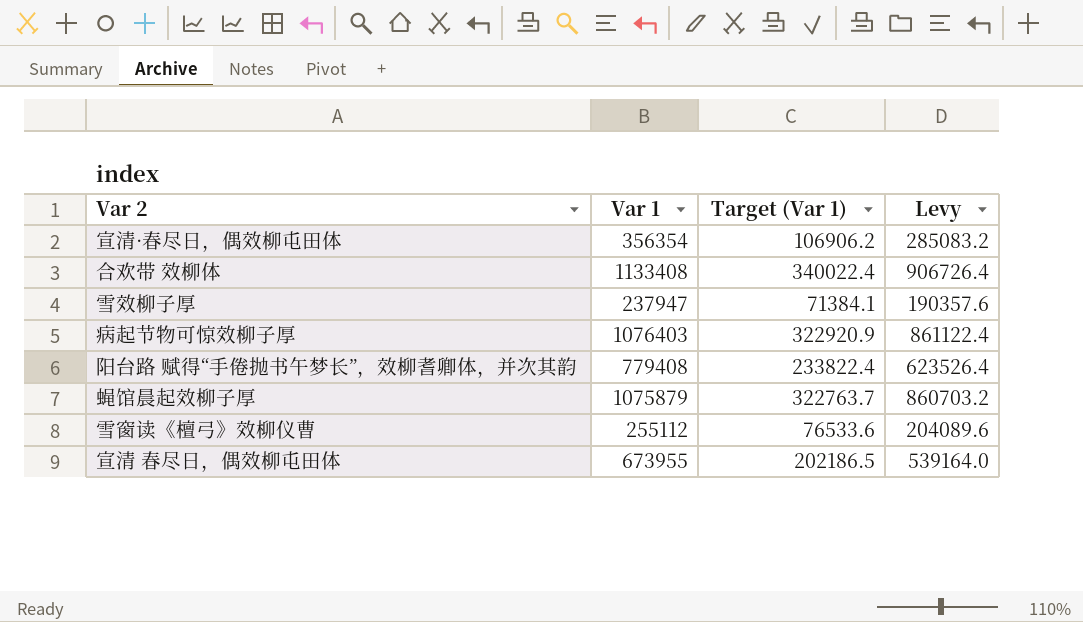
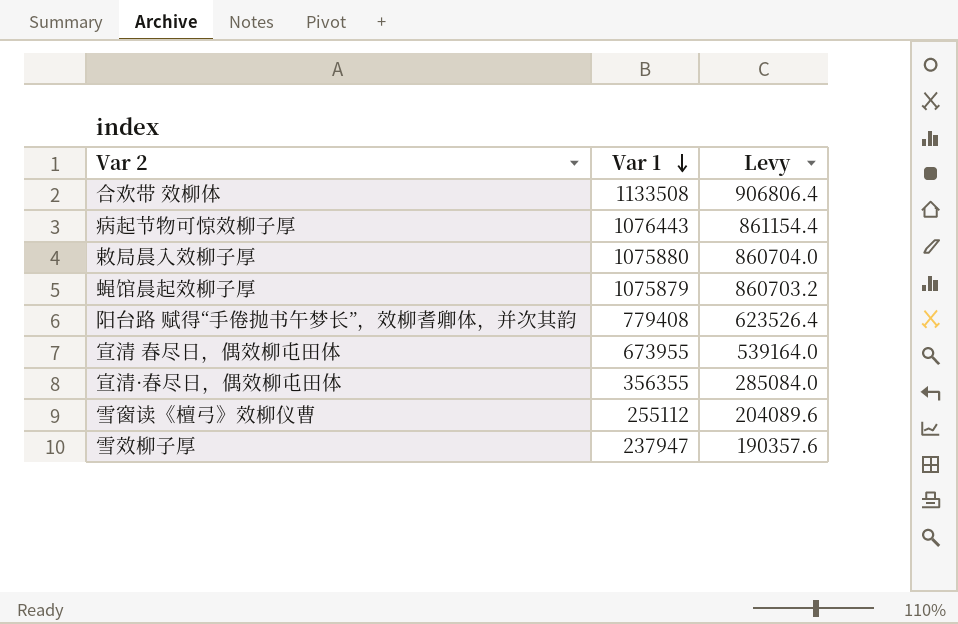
row order: none -> Var 1 descending
column Target (Var 1) | formula: [Var 1] * 0.3 -> none
合欢带 效柳体 | Var 1: 1133408 -> 1133508
合欢带 效柳体 | Levy: 906726.4 -> 906806.4
病起节物可惊效柳子厚 | Var 1: 1076403 -> 1076443
病起节物可惊效柳子厚 | Levy: 861122.4 -> 861154.4
row 敕局晨入效柳子厚: none -> 1075880 | 860704.0
宣清·春尽日，偶效柳屯田体 | Var 1: 356354 -> 356355
宣清·春尽日，偶效柳屯田体 | Levy: 285083.2 -> 285084.0

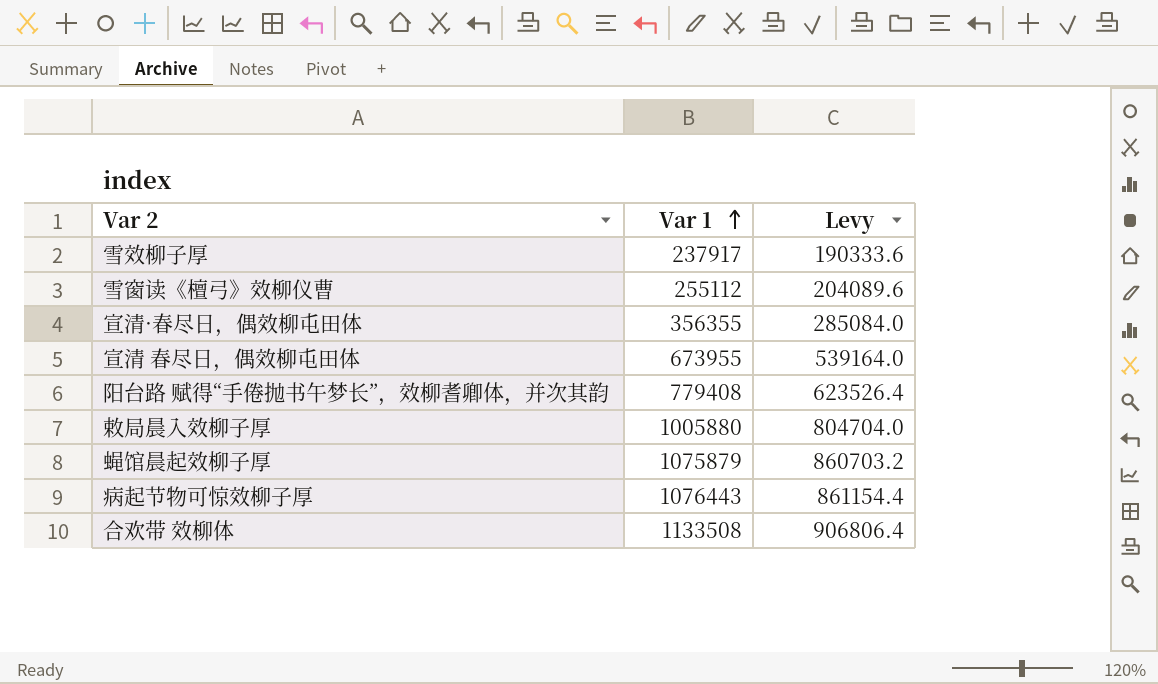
row order: Var 1 descending -> Var 1 ascending
雪效柳子厚 | Var 1: 237947 -> 237917
雪效柳子厚 | Levy: 190357.6 -> 190333.6
敕局晨入效柳子厚 | Var 1: 1075880 -> 1005880
敕局晨入效柳子厚 | Levy: 860704.0 -> 804704.0

